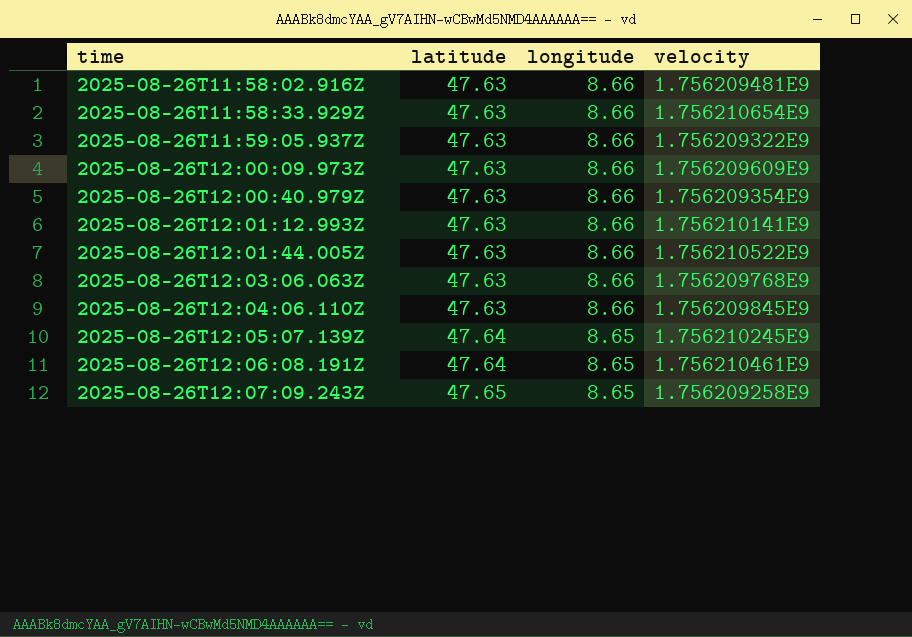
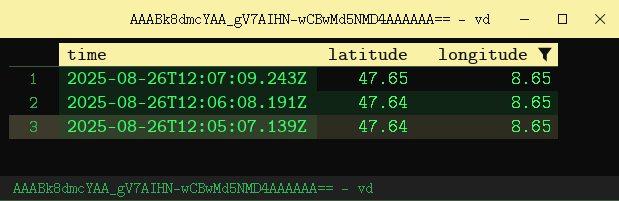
filter: none -> longitude = 8.65
row order: time ascending -> time descending
column velocity | position: 4 -> none

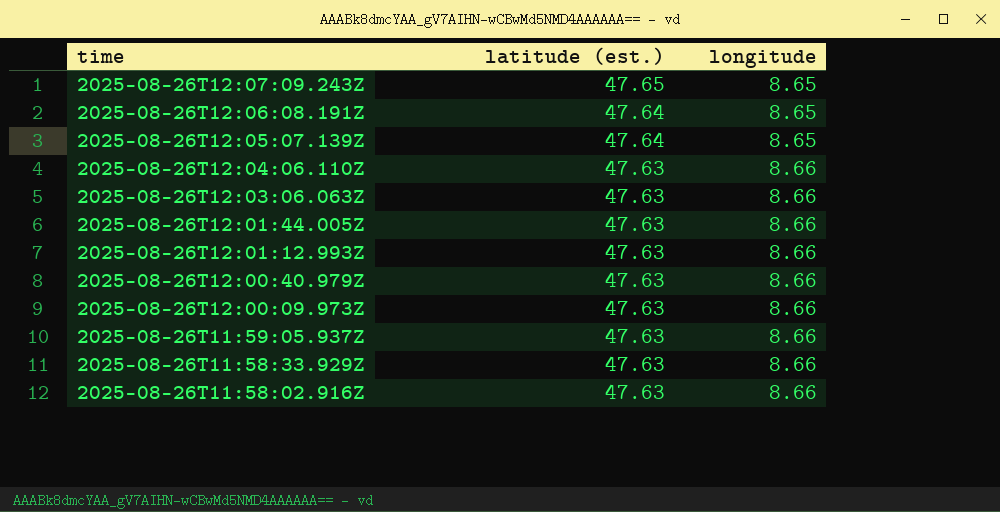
filter: longitude = 8.65 -> none
column name: latitude -> latitude (est.)

